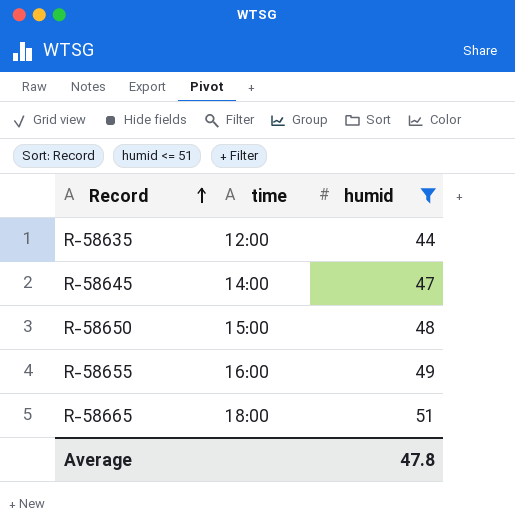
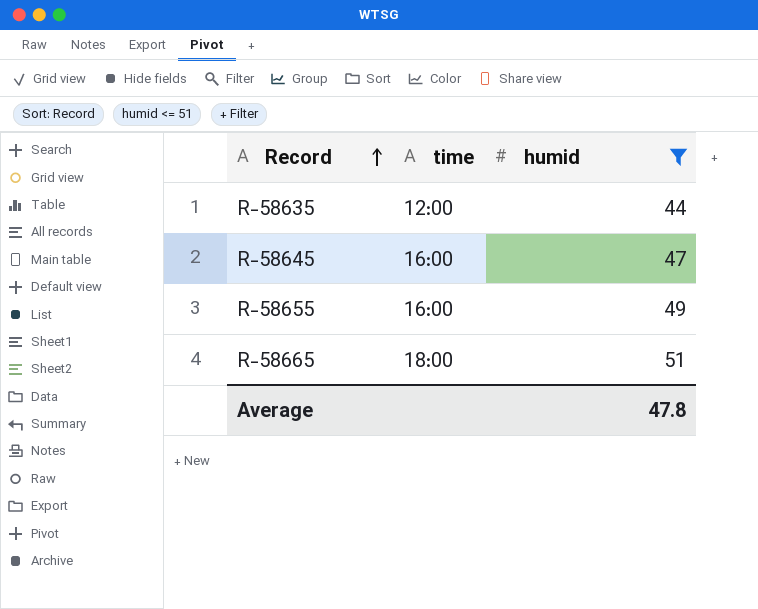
row R-58650: 15:00 | 48 -> none
R-58645 | time: 14:00 -> 16:00

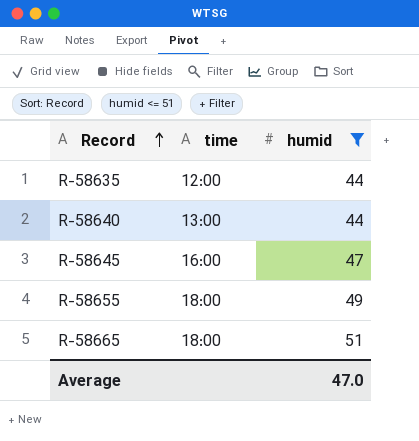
row R-58640: none -> 13:00 | 44
R-58655 | time: 16:00 -> 18:00
Average | humid: 47.8 -> 47.0

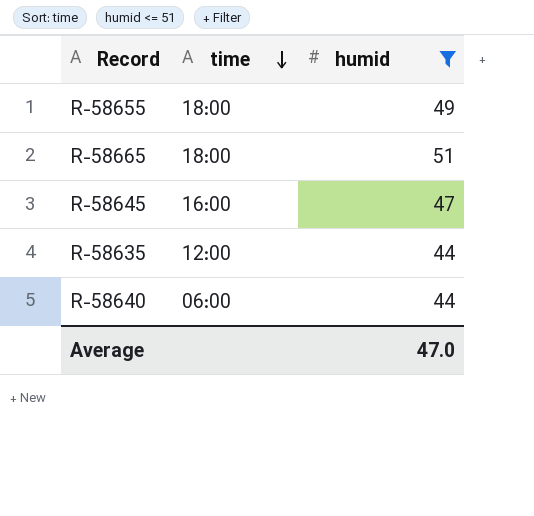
row order: Record ascending -> time descending
R-58640 | time: 13:00 -> 06:00

